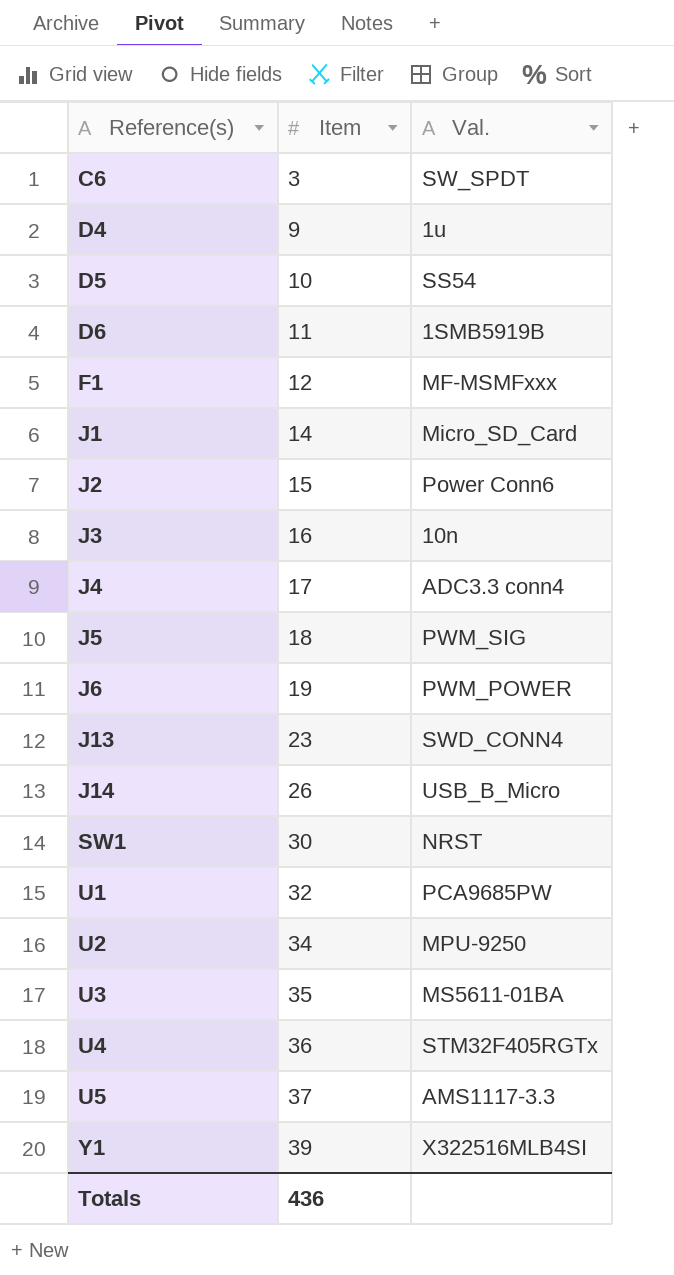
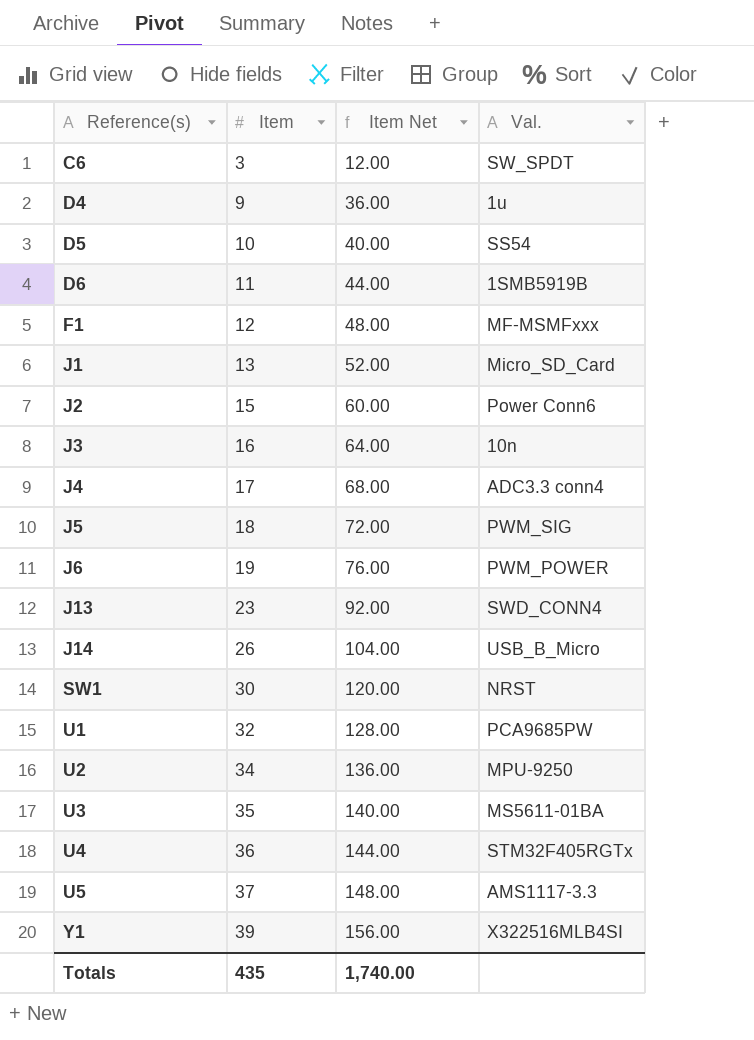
column Item Net | formula: none -> [Item] * 4
J1 | Item: 14 -> 13
Totals | Item: 436 -> 435

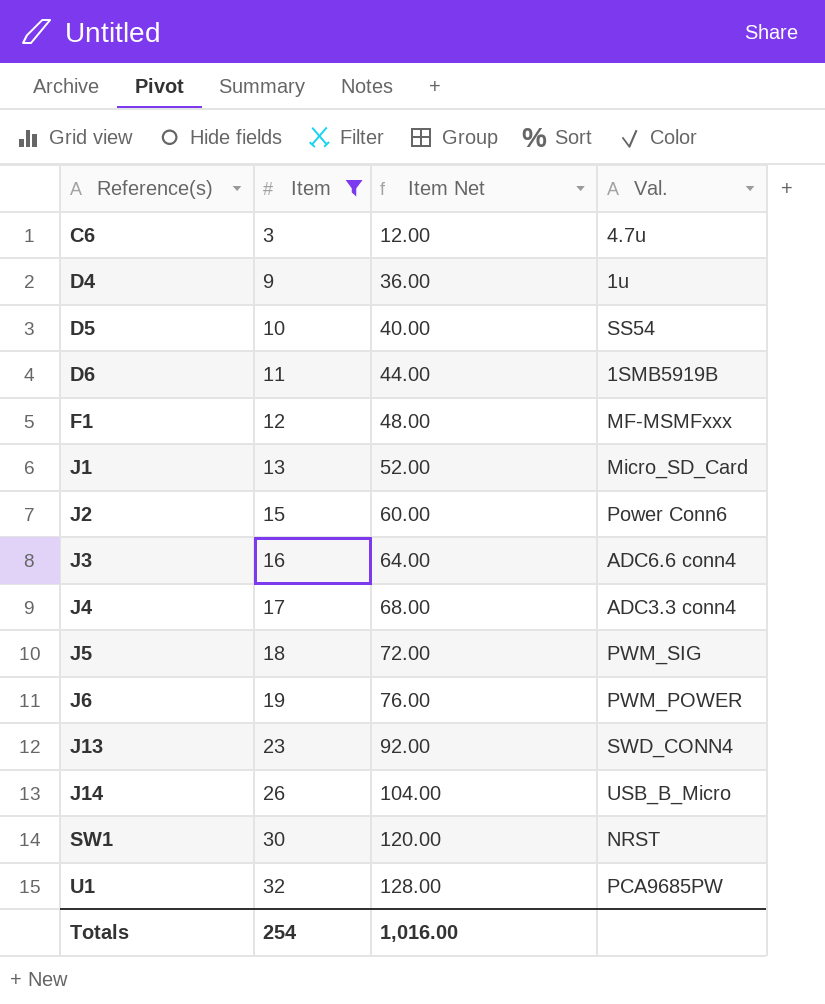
filter: none -> Item <= 32
C6 | Val.: SW_SPDT -> 4.7u
J3 | Val.: 10n -> ADC6.6 conn4
Totals | Item: 435 -> 254
Totals | Item Net: 1,740.00 -> 1,016.00

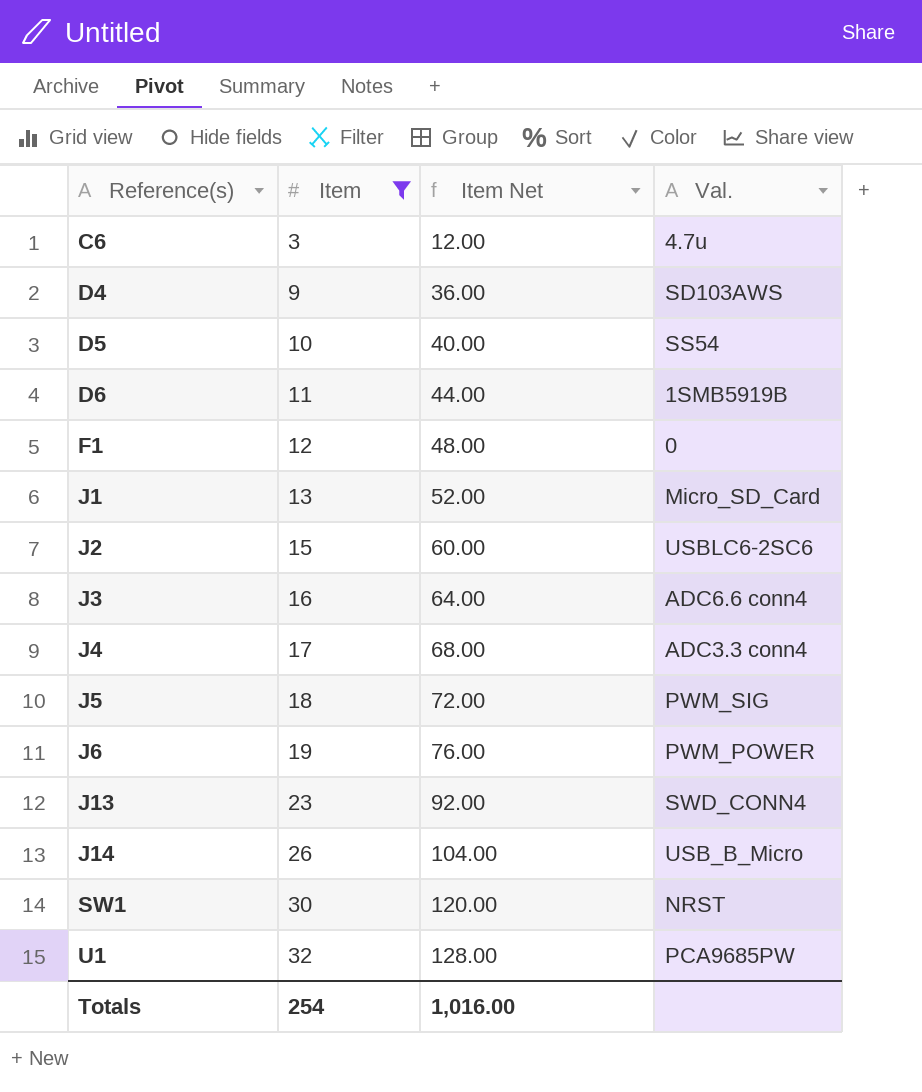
D4 | Val.: 1u -> SD103AWS
F1 | Val.: MF-MSMFxxx -> 0
J2 | Val.: Power Conn6 -> USBLC6-2SC6

